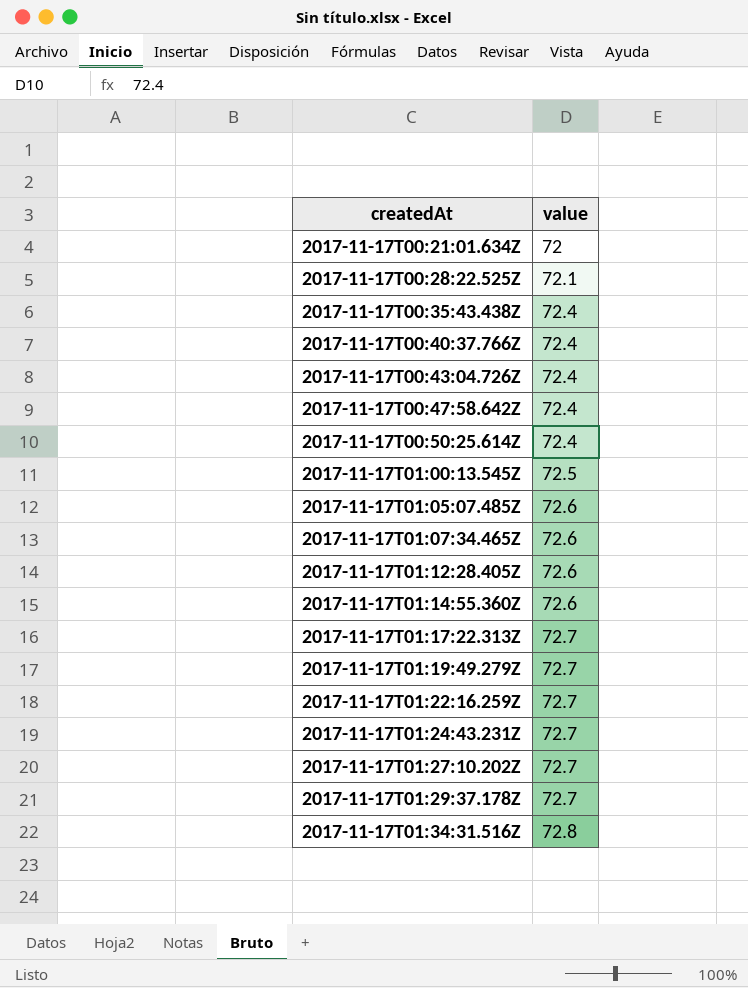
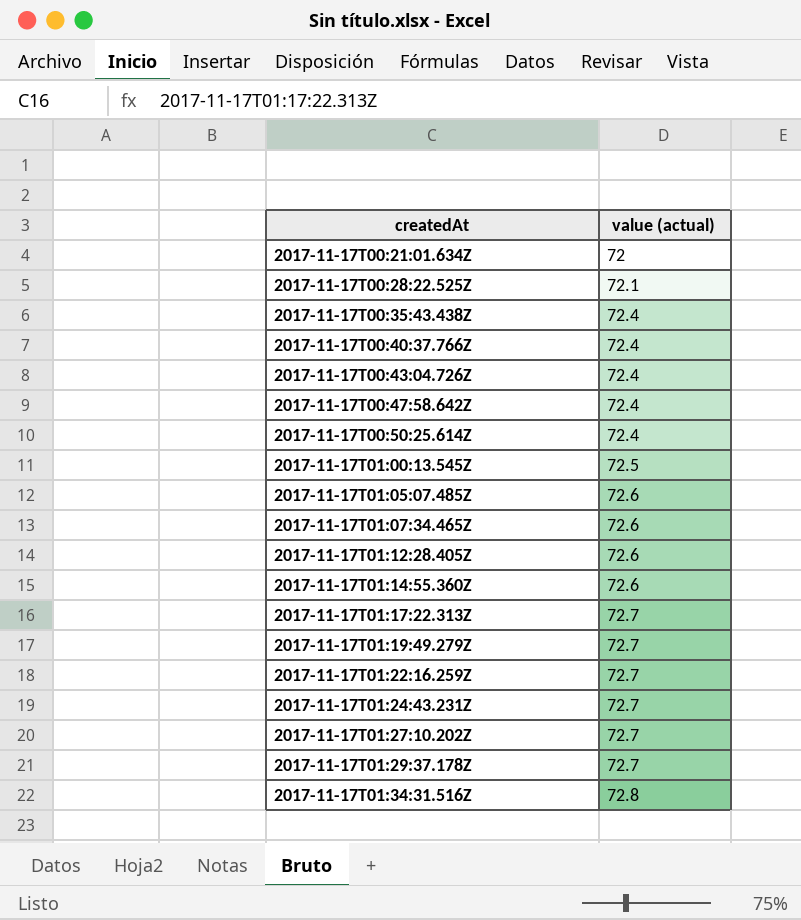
column name: value -> value (actual)

